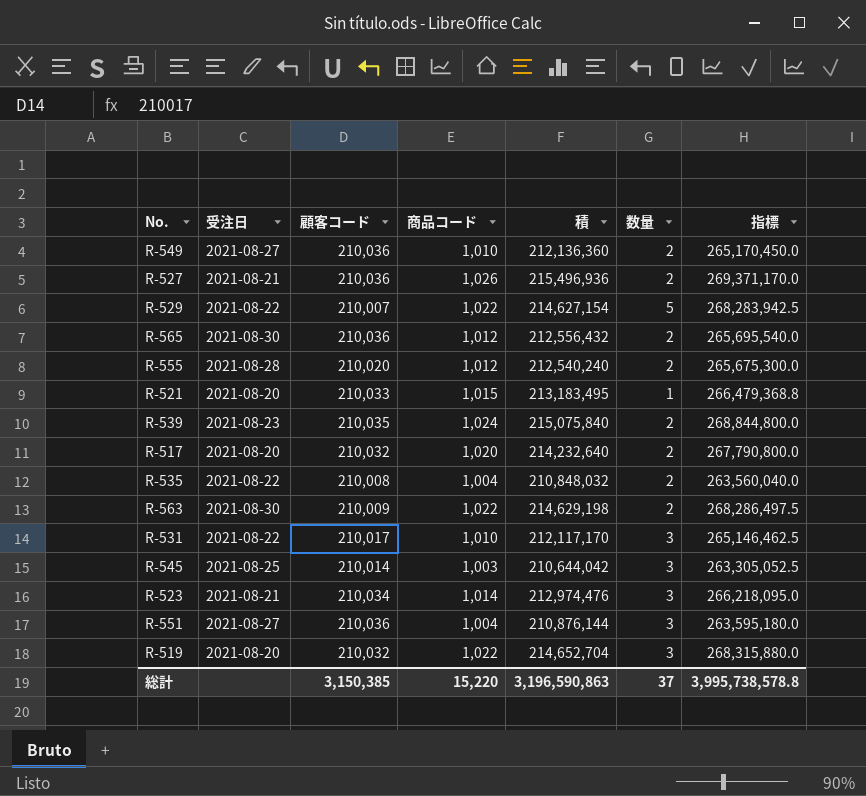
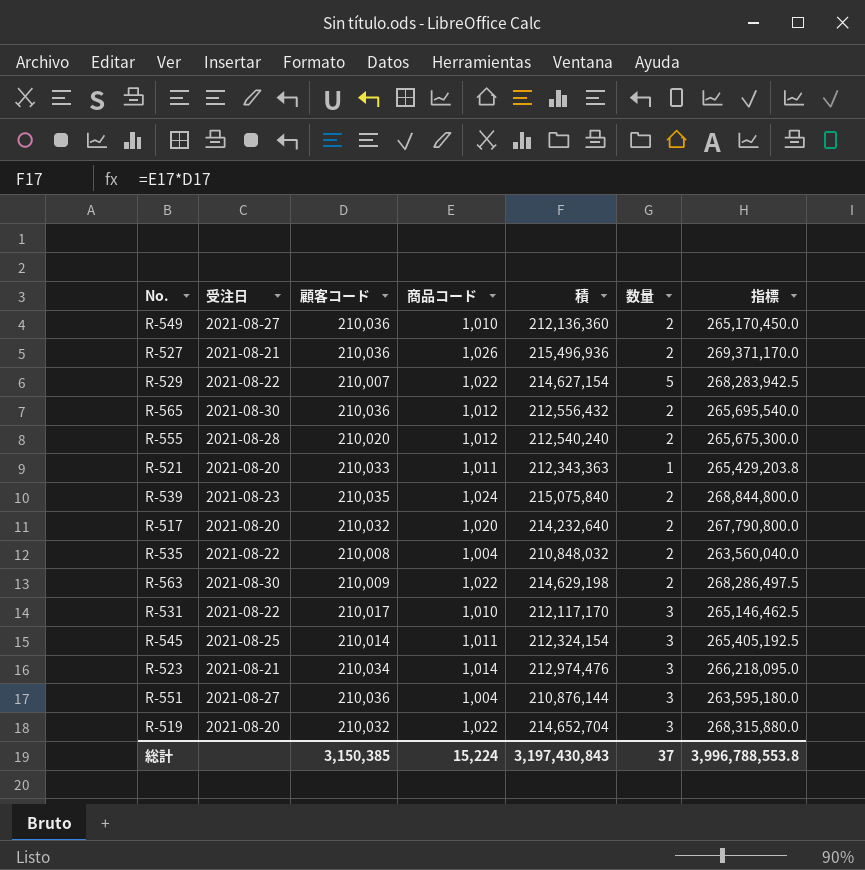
R-521 | 商品コード: 1,015 -> 1,011
R-521 | 積: 213,183,495 -> 212,343,363
R-521 | 指標: 266,479,368.8 -> 265,429,203.8
R-545 | 商品コード: 1,003 -> 1,011
R-545 | 積: 210,644,042 -> 212,324,154
R-545 | 指標: 263,305,052.5 -> 265,405,192.5
総計 | 商品コード: 15,220 -> 15,224
総計 | 積: 3,196,590,863 -> 3,197,430,843
総計 | 指標: 3,995,738,578.8 -> 3,996,788,553.8

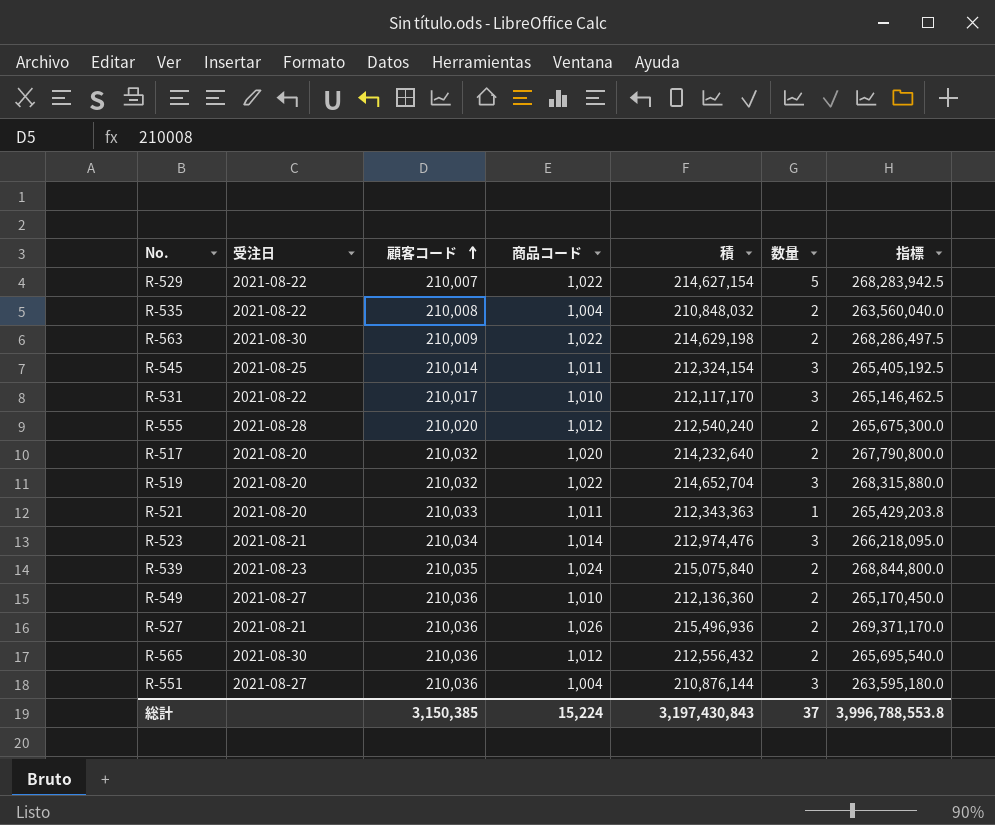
row order: none -> 顧客コード ascending

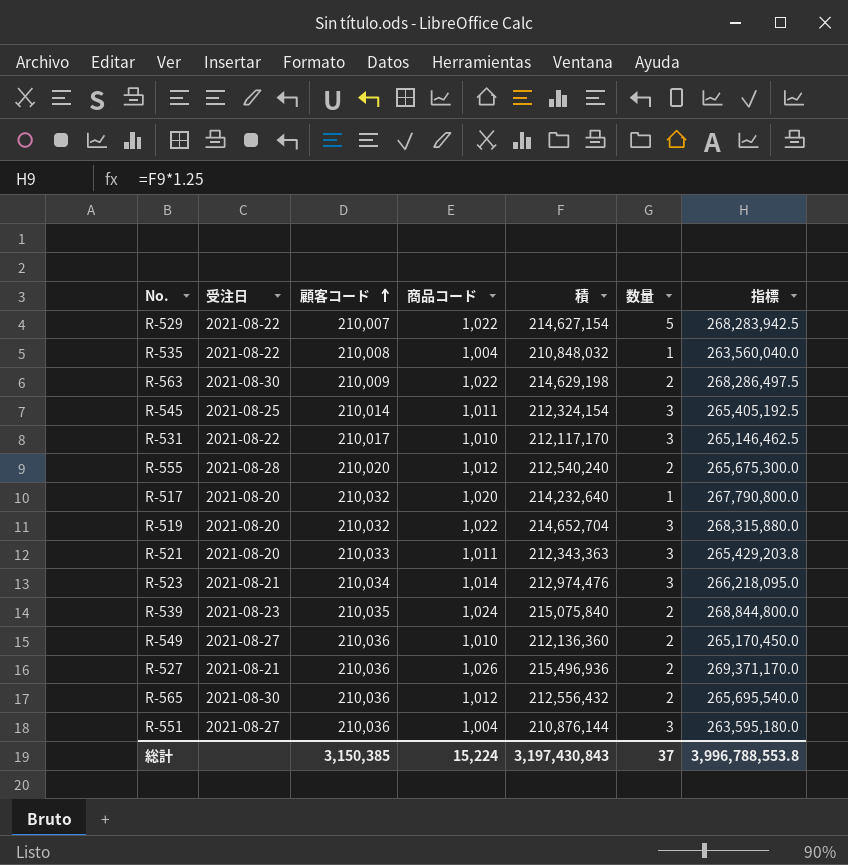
R-535 | 数量: 2 -> 1
R-517 | 数量: 2 -> 1
R-521 | 数量: 1 -> 3

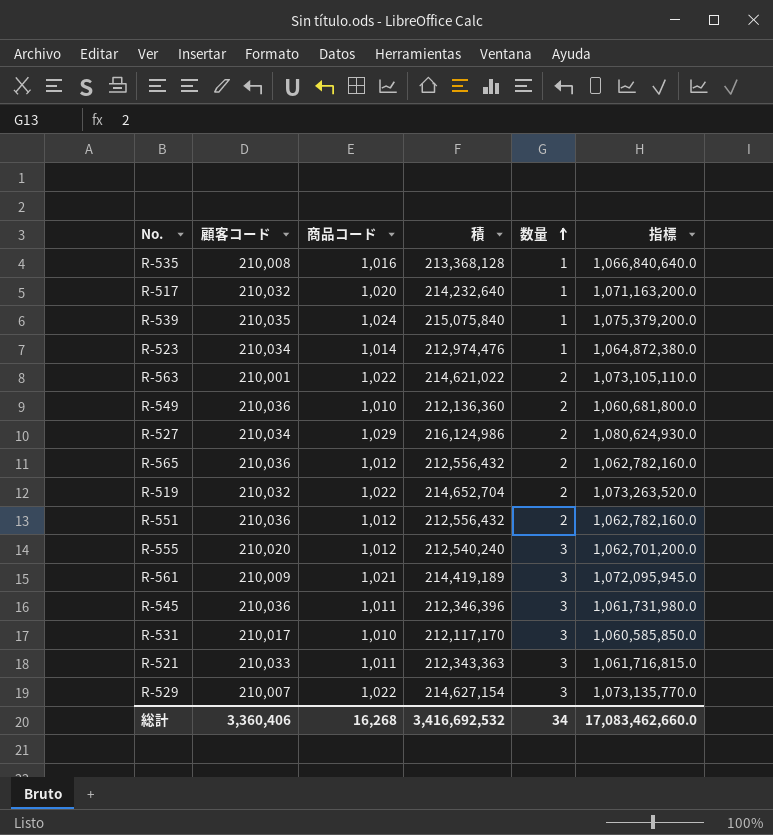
row order: 顧客コード ascending -> 数量 ascending
column 受注日 | position: 2 -> none
column 指標 | formula: [積] * 1.25 -> [積] * 5
R-535 | 商品コード: 1,004 -> 1,016
R-535 | 積: 210,848,032 -> 213,368,128
R-539 | 数量: 2 -> 1
R-523 | 数量: 3 -> 1
R-563 | 顧客コード: 210,009 -> 210,001
R-563 | 積: 214,629,198 -> 214,621,022
R-527 | 顧客コード: 210,036 -> 210,034
R-527 | 商品コード: 1,026 -> 1,029
R-527 | 積: 215,496,936 -> 216,124,986
R-519 | 数量: 3 -> 2
R-551 | 商品コード: 1,004 -> 1,012
R-551 | 積: 210,876,144 -> 212,556,432
R-551 | 数量: 3 -> 2
R-555 | 数量: 2 -> 3
row R-561: none -> 210,009 | 1,021 | 214,419,189 | 3 | 1,072,095,945.0
R-545 | 顧客コード: 210,014 -> 210,036
R-545 | 積: 212,324,154 -> 212,346,396
R-529 | 数量: 5 -> 3
総計 | 顧客コード: 3,150,385 -> 3,360,406
総計 | 商品コード: 15,224 -> 16,268
総計 | 積: 3,197,430,843 -> 3,416,692,532
総計 | 数量: 37 -> 34
総計 | 指標: 3,996,788,553.8 -> 17,083,462,660.0

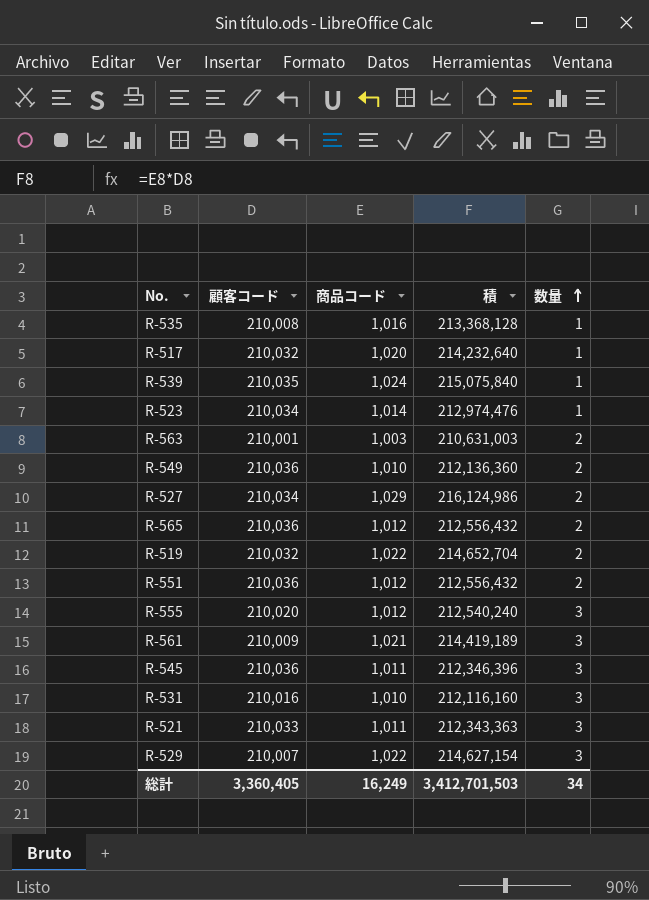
column 指標 | formula: [積] * 5 -> none
R-563 | 商品コード: 1,022 -> 1,003
R-563 | 積: 214,621,022 -> 210,631,003
R-531 | 顧客コード: 210,017 -> 210,016
R-531 | 積: 212,117,170 -> 212,116,160
総計 | 顧客コード: 3,360,406 -> 3,360,405
総計 | 商品コード: 16,268 -> 16,249
総計 | 積: 3,416,692,532 -> 3,412,701,503

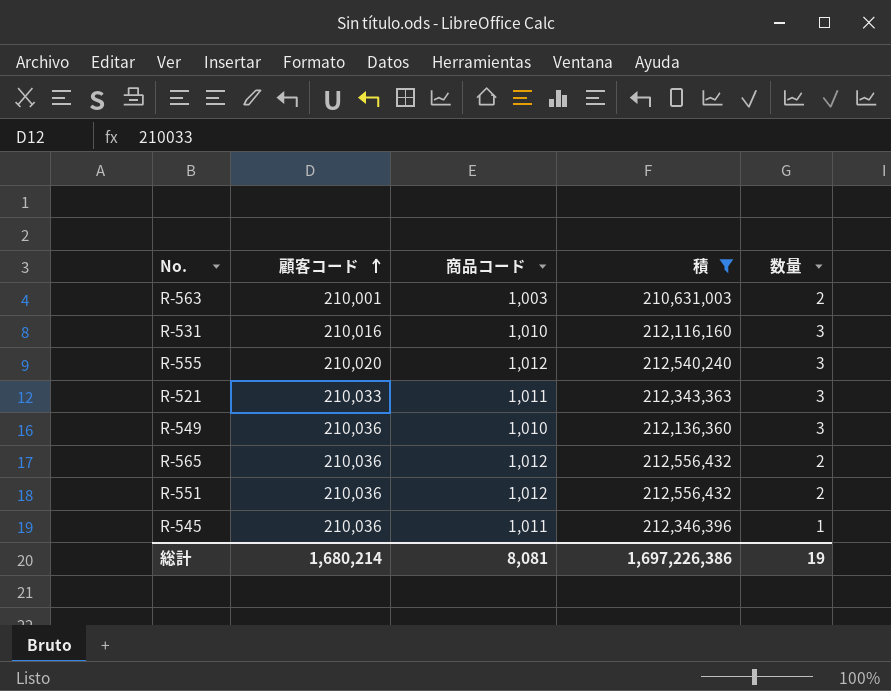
filter: none -> 積 <= 212,556,432
row order: 数量 ascending -> 顧客コード ascending
R-549 | 数量: 2 -> 3
R-545 | 数量: 3 -> 1
総計 | 顧客コード: 3,360,405 -> 1,680,214
総計 | 商品コード: 16,249 -> 8,081
総計 | 積: 3,412,701,503 -> 1,697,226,386
総計 | 数量: 34 -> 19

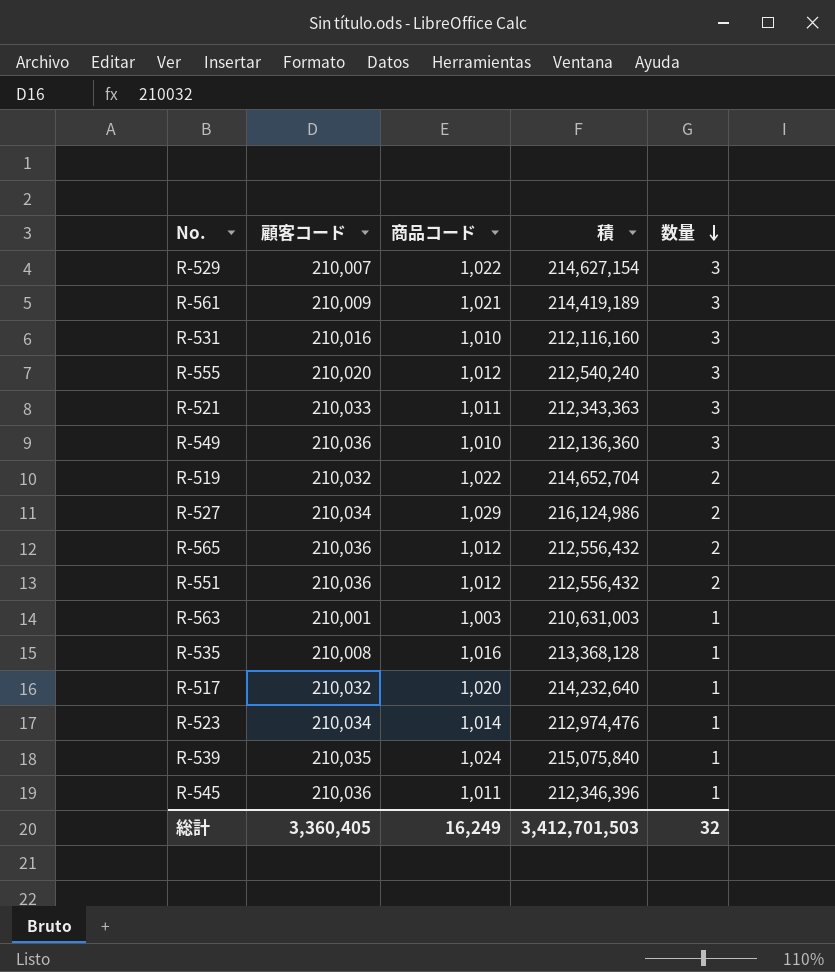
filter: 積 <= 212,556,432 -> none
row order: 顧客コード ascending -> 数量 descending
R-563 | 数量: 2 -> 1
総計 | 顧客コード: 1,680,214 -> 3,360,405
総計 | 商品コード: 8,081 -> 16,249
総計 | 積: 1,697,226,386 -> 3,412,701,503
総計 | 数量: 19 -> 32

